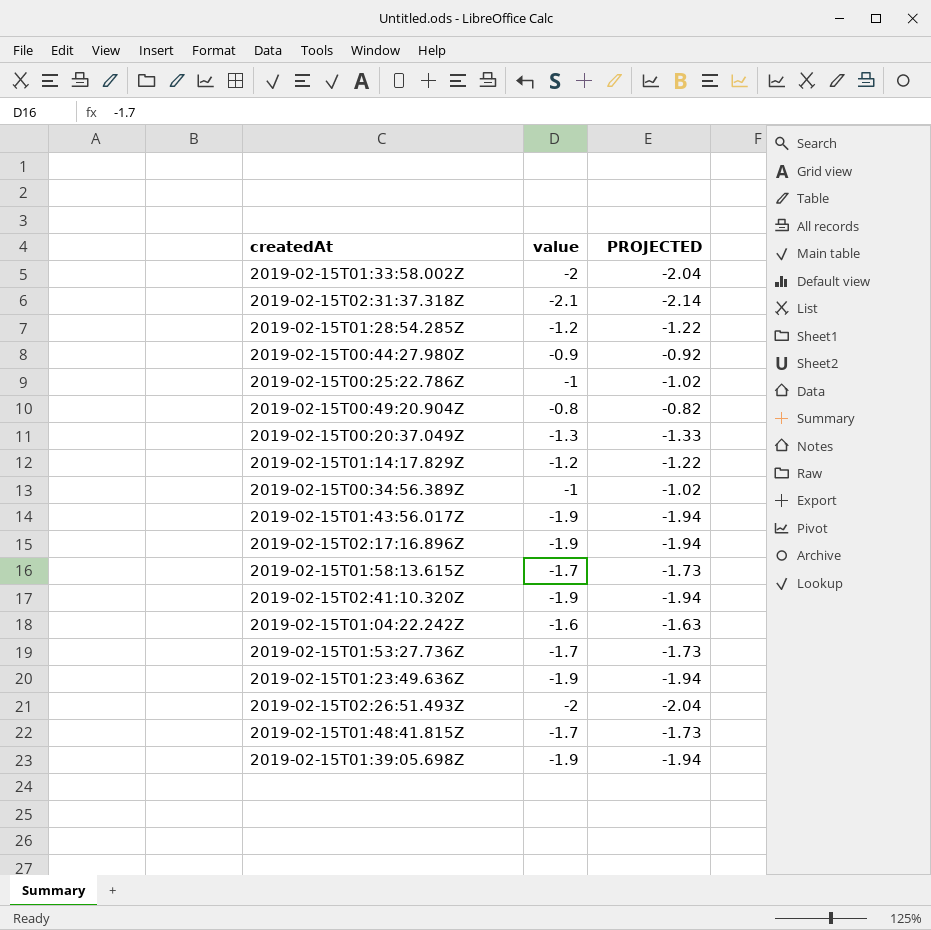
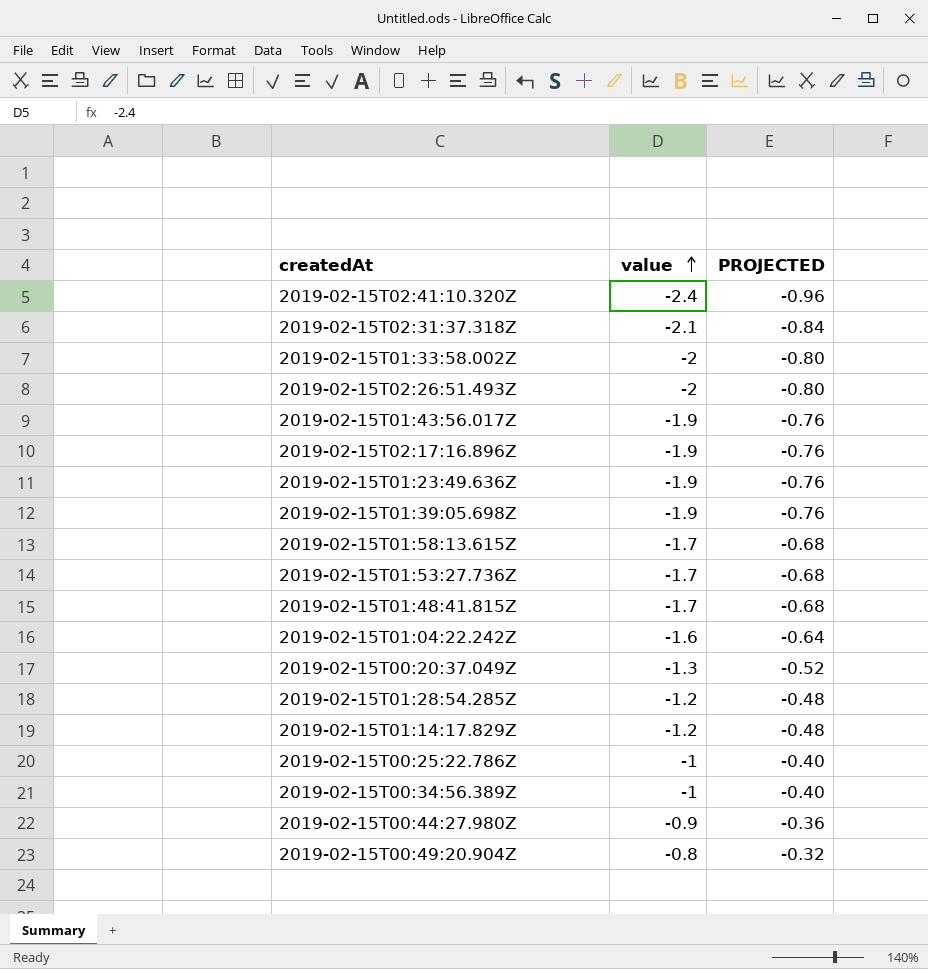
row order: none -> value ascending
column PROJECTED | formula: [value] * 1.02 -> [value] * 0.4
2019-02-15T02:41:10.320Z | value: -1.9 -> -2.4

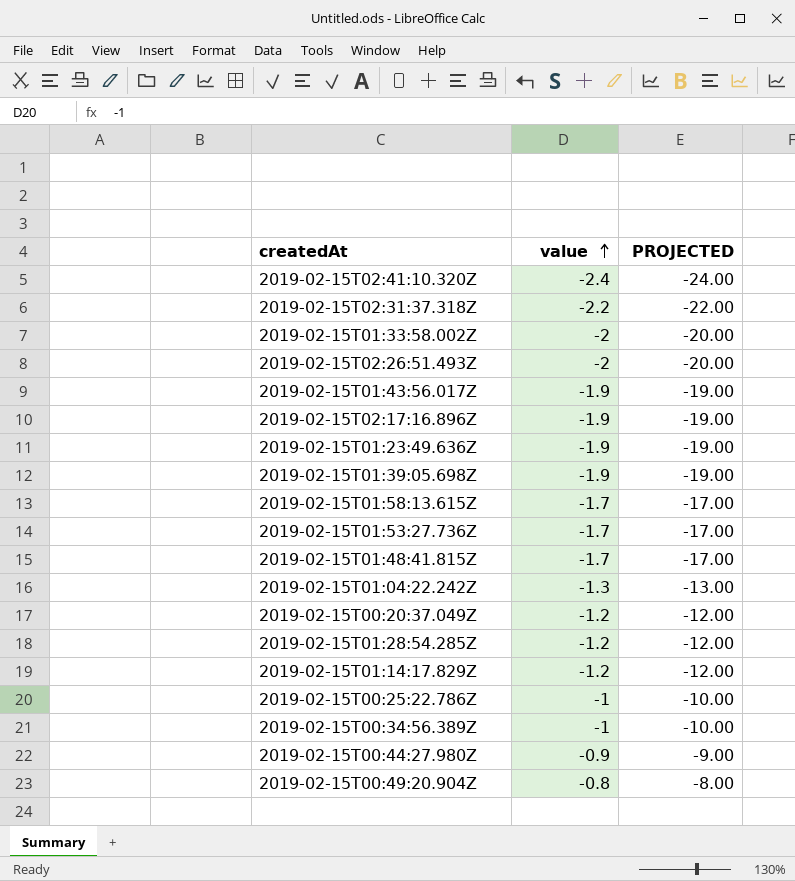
column PROJECTED | formula: [value] * 0.4 -> [value] * 10
2019-02-15T02:31:37.318Z | value: -2.1 -> -2.2
2019-02-15T01:04:22.242Z | value: -1.6 -> -1.3
2019-02-15T00:20:37.049Z | value: -1.3 -> -1.2

